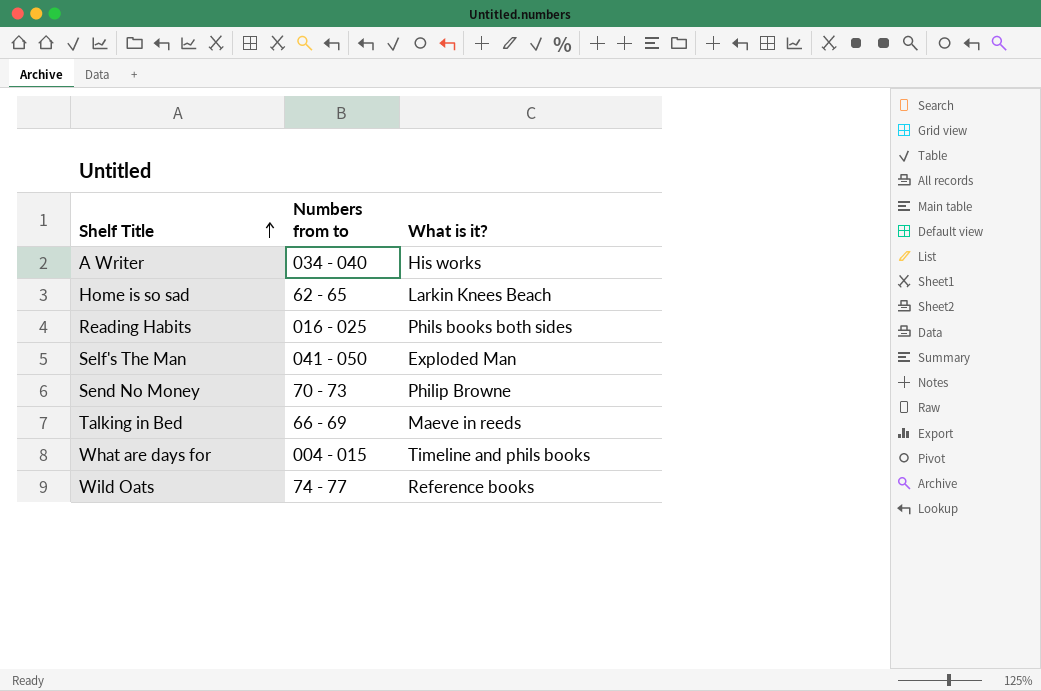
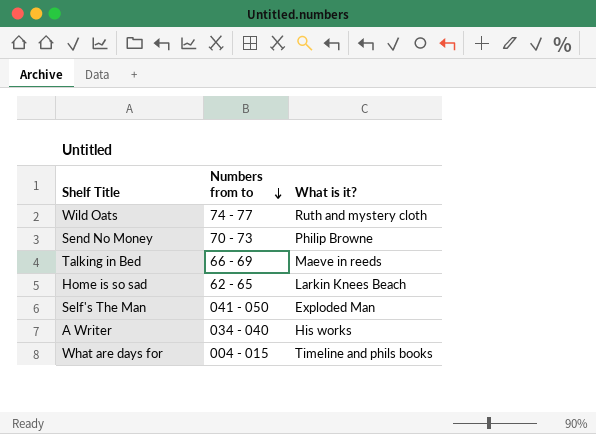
row order: Shelf Title ascending -> Numbers from to descending
row Reading Habits: 016 - 025 | Phils books both sides -> none
Wild Oats | What is it?: Reference books -> Ruth and mystery cloth

